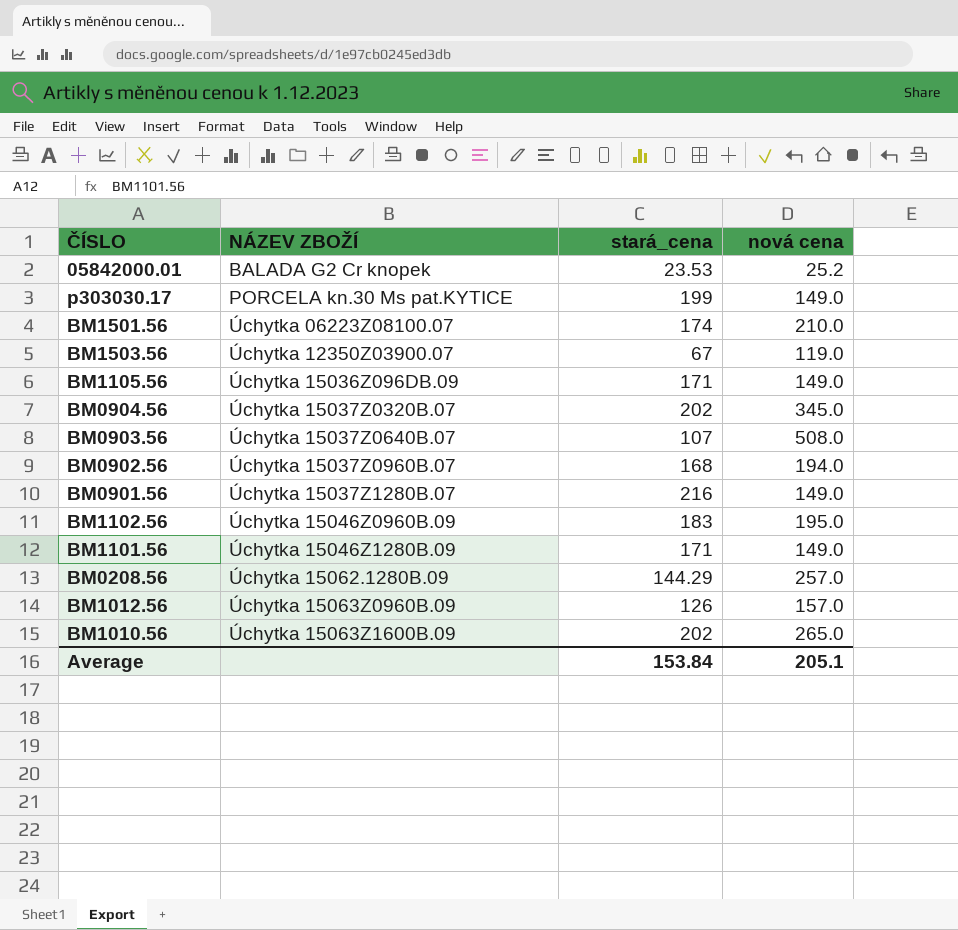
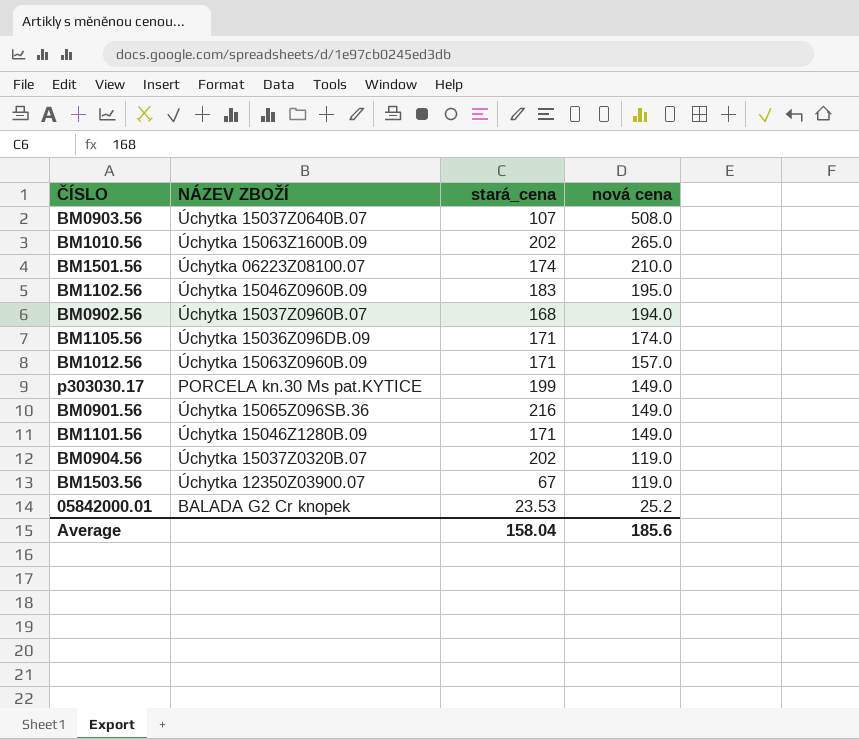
row order: NÁZEV ZBOŽÍ ascending -> nová cena descending
row BM0208.56: Úchytka 15062.1280B.09 | 144.29 | 257.0 -> none
BM1105.56 | nová cena: 149.0 -> 174.0
BM1012.56 | stará_cena: 126 -> 171
BM0901.56 | NÁZEV ZBOŽÍ: Úchytka 15037Z1280B.07 -> Úchytka 15065Z096SB.36
BM0904.56 | nová cena: 345.0 -> 119.0
Average | stará_cena: 153.84 -> 158.04
Average | nová cena: 205.1 -> 185.6

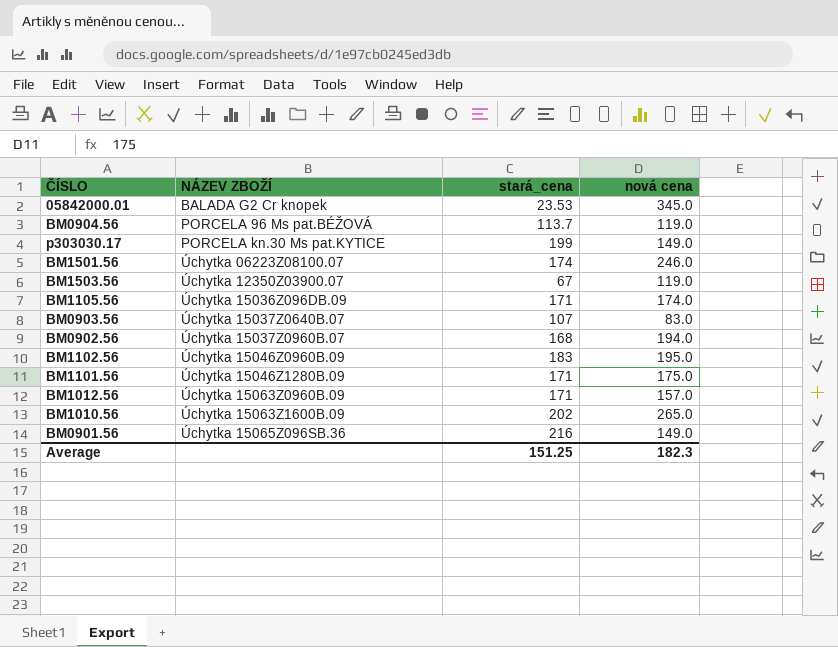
row order: nová cena descending -> NÁZEV ZBOŽÍ ascending
05842000.01 | nová cena: 25.2 -> 345.0
BM0904.56 | NÁZEV ZBOŽÍ: Úchytka 15037Z0320B.07 -> PORCELA 96 Ms pat.BÉŽOVÁ
BM0904.56 | stará_cena: 202 -> 113.7
BM1501.56 | nová cena: 210.0 -> 246.0
BM0903.56 | nová cena: 508.0 -> 83.0
BM1101.56 | nová cena: 149.0 -> 175.0
Average | stará_cena: 158.04 -> 151.25
Average | nová cena: 185.6 -> 182.3

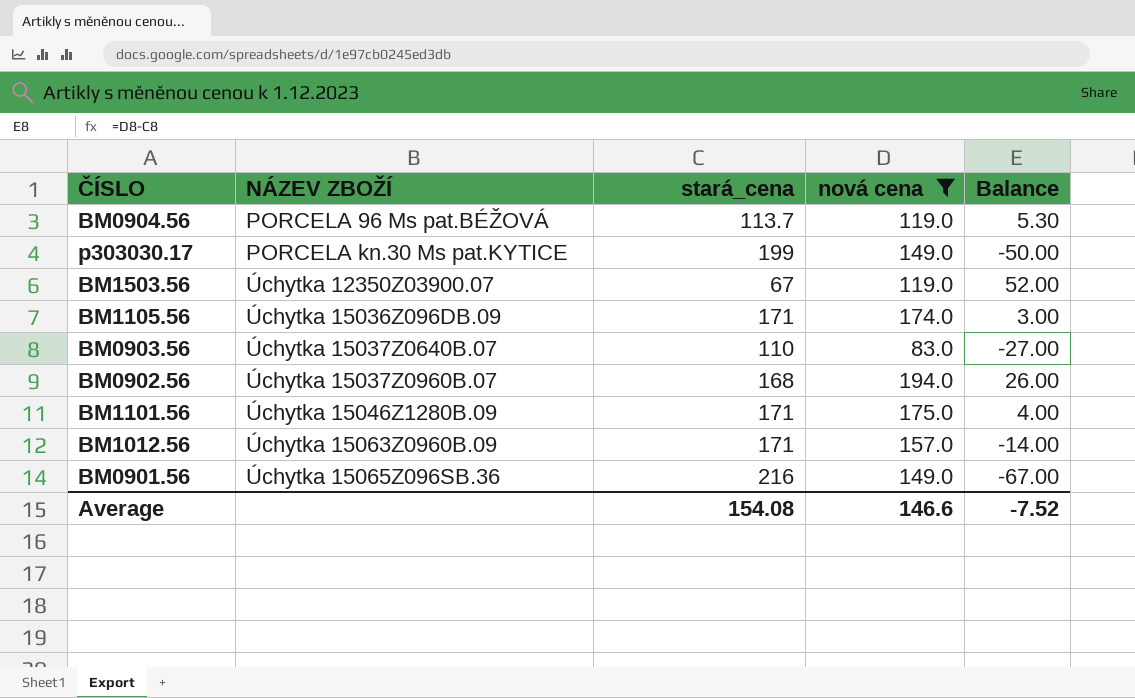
filter: none -> nová cena <= 194.0
column Balance | formula: none -> [nová cena] - [stará_cena]
BM0903.56 | stará_cena: 107 -> 110
Average | stará_cena: 151.25 -> 154.08
Average | nová cena: 182.3 -> 146.6

